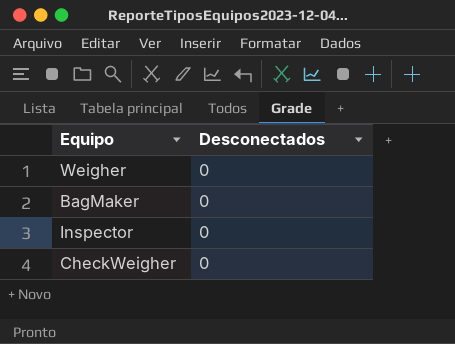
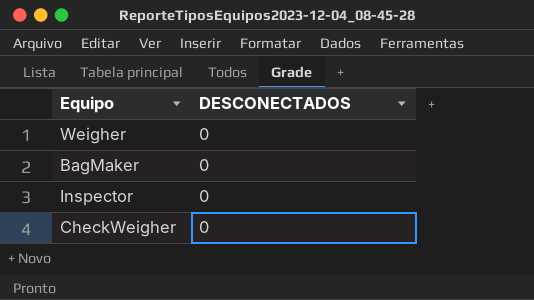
column name: Desconectados -> DESCONECTADOS

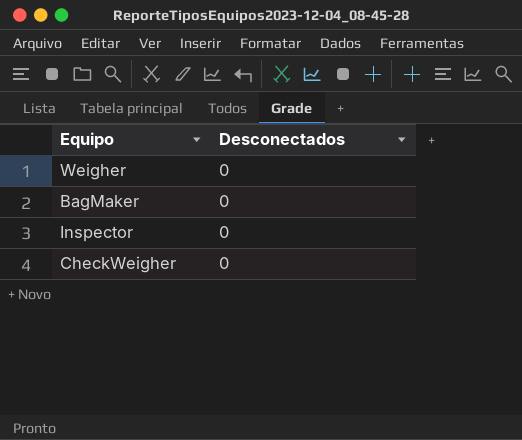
column name: DESCONECTADOS -> Desconectados

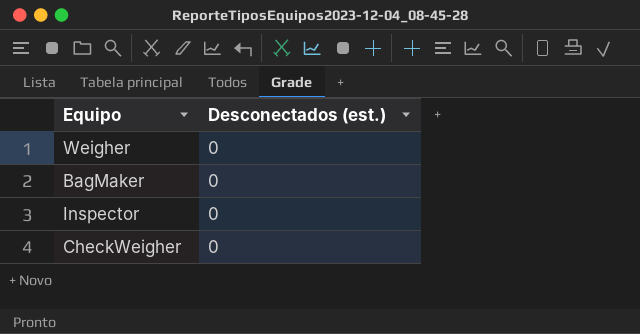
column name: Desconectados -> Desconectados (est.)

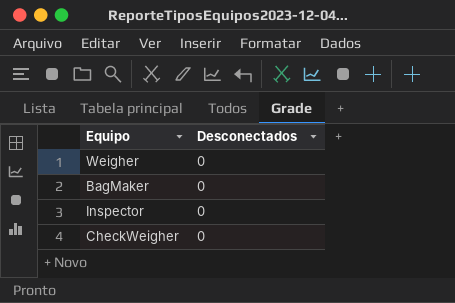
column name: Desconectados (est.) -> Desconectados

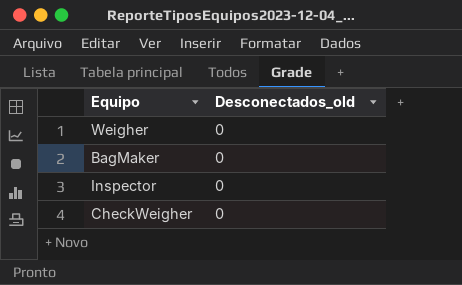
column name: Desconectados -> Desconectados_old

